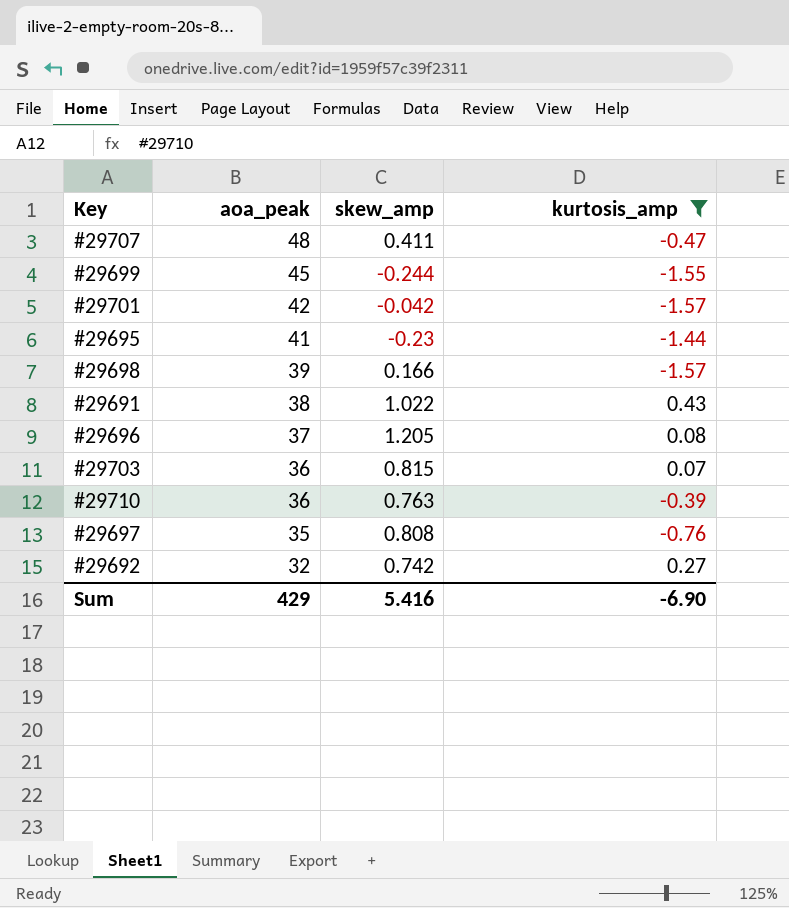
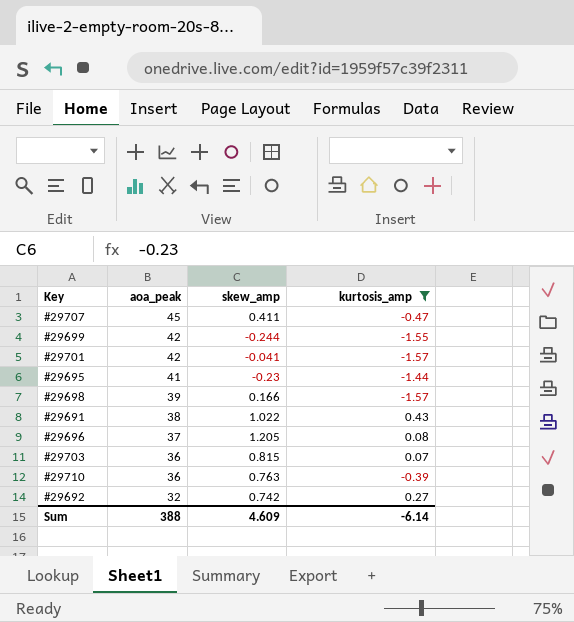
row #29697: 35 | 0.808 | -0.76 -> none
#29707 | aoa_peak: 48 -> 45
#29699 | aoa_peak: 45 -> 42
#29701 | skew_amp: -0.042 -> -0.041
Sum | aoa_peak: 429 -> 388
Sum | skew_amp: 5.416 -> 4.609
Sum | kurtosis_amp: -6.90 -> -6.14

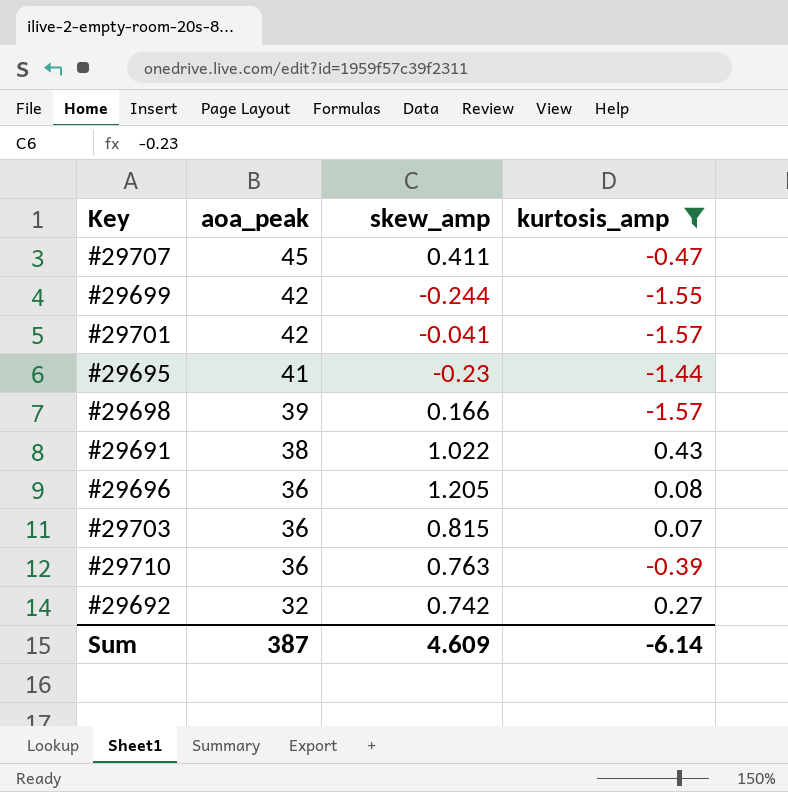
#29696 | aoa_peak: 37 -> 36
Sum | aoa_peak: 388 -> 387

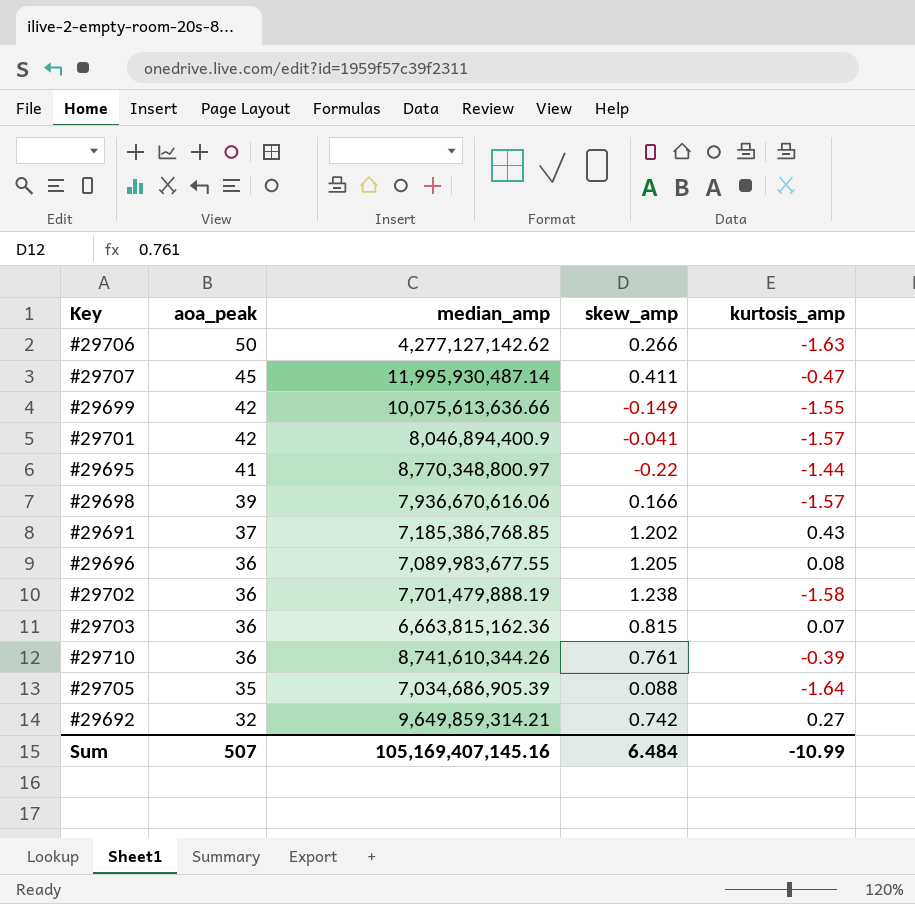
filter: kurtosis_amp >= -1.57 -> none
column median_amp | position: none -> 3
#29699 | skew_amp: -0.244 -> -0.149
#29695 | skew_amp: -0.23 -> -0.22
#29691 | aoa_peak: 38 -> 37
#29691 | skew_amp: 1.022 -> 1.202
#29710 | skew_amp: 0.763 -> 0.761
Sum | aoa_peak: 387 -> 507
Sum | skew_amp: 4.609 -> 6.484
Sum | kurtosis_amp: -6.14 -> -10.99

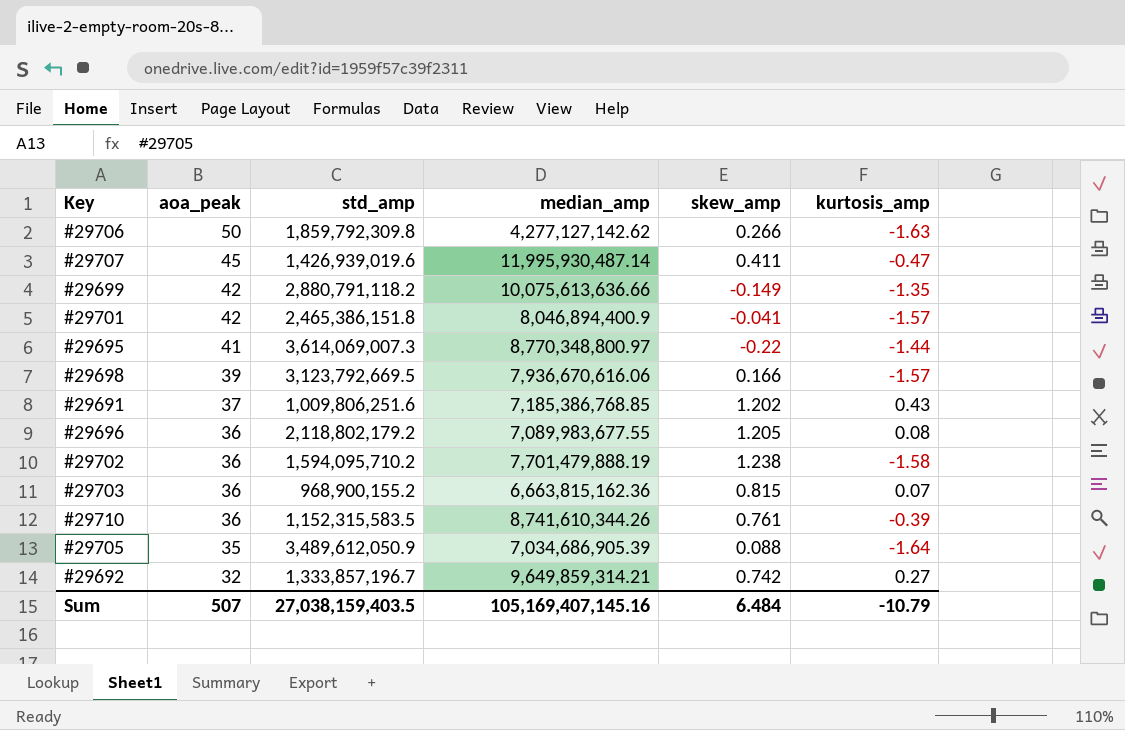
column std_amp | position: none -> 3
#29699 | kurtosis_amp: -1.55 -> -1.35
Sum | kurtosis_amp: -10.99 -> -10.79

